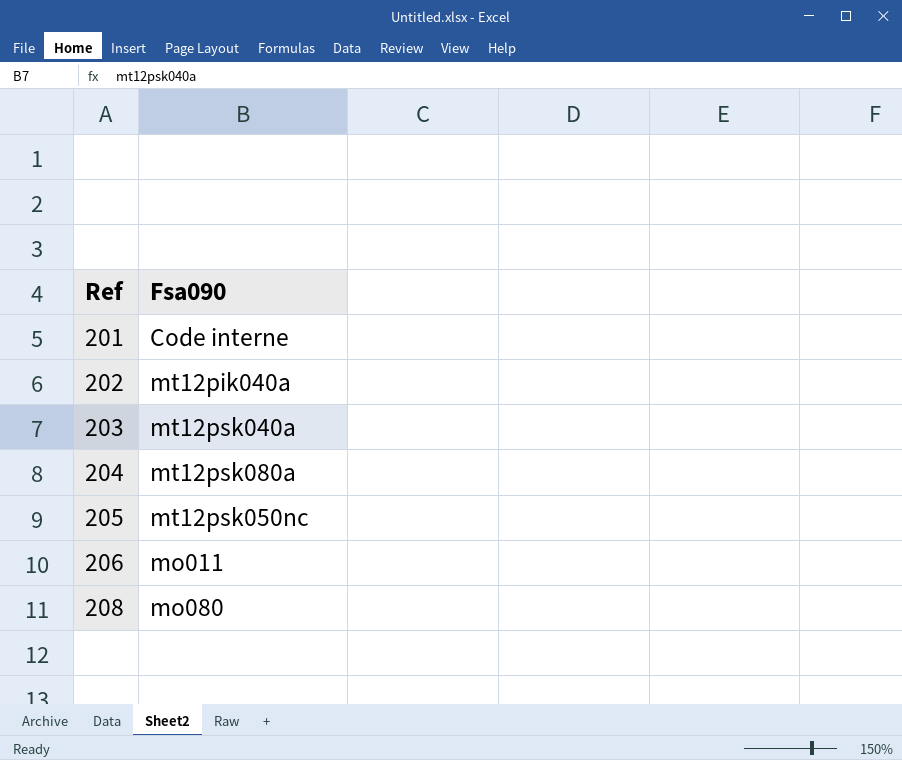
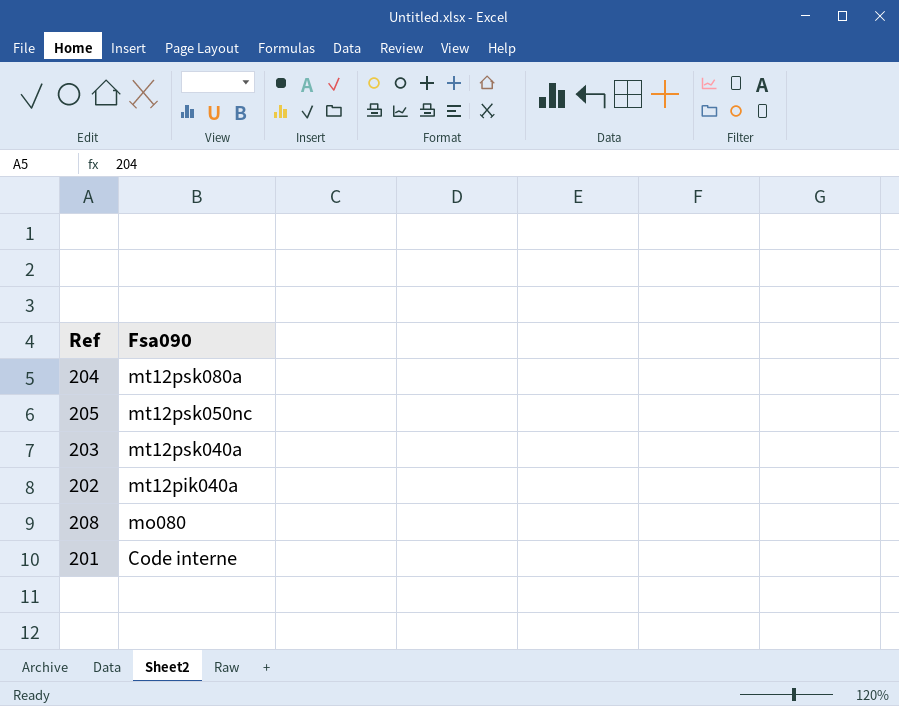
row order: Ref ascending -> Fsa090 descending
row 206: mo011 -> none

